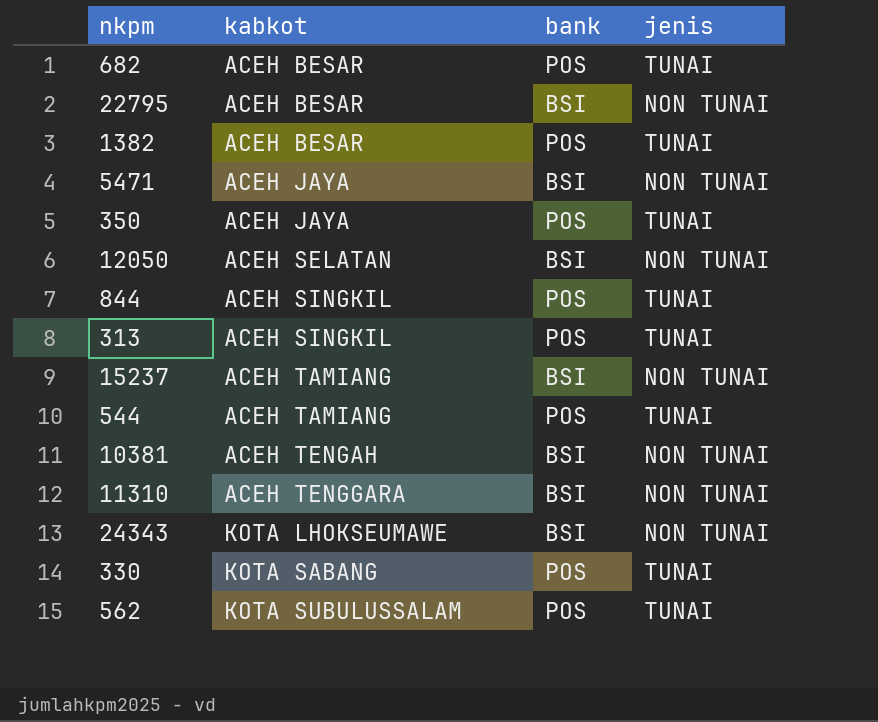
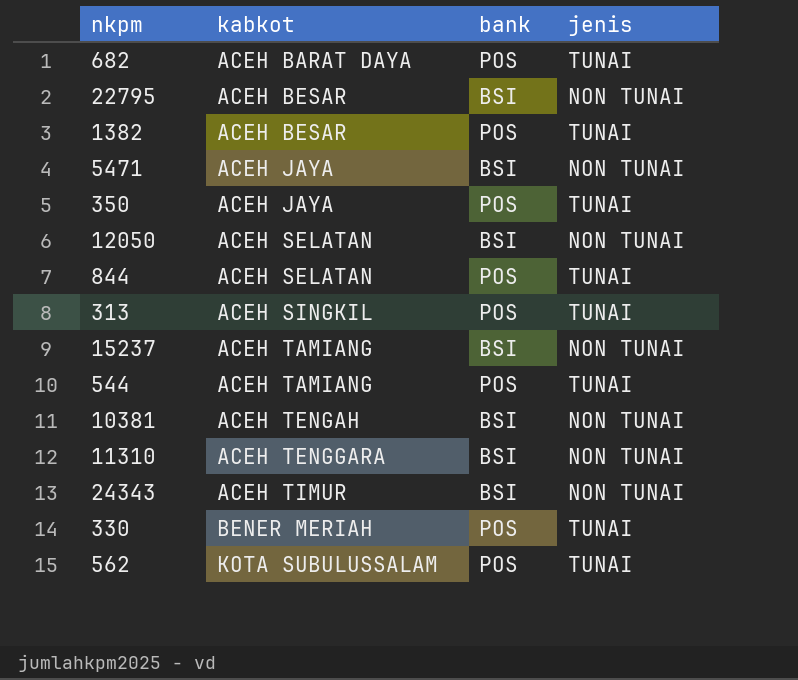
682 | kabkot: ACEH BESAR -> ACEH BARAT DAYA
844 | kabkot: ACEH SINGKIL -> ACEH SELATAN
24343 | kabkot: KOTA LHOKSEUMAWE -> ACEH TIMUR
330 | kabkot: KOTA SABANG -> BENER MERIAH

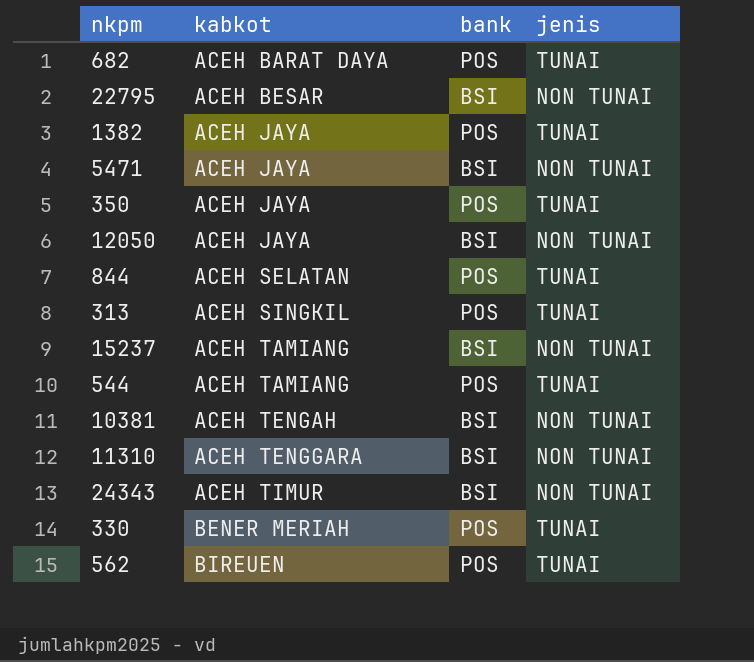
1382 | kabkot: ACEH BESAR -> ACEH JAYA
12050 | kabkot: ACEH SELATAN -> ACEH JAYA
562 | kabkot: KOTA SUBULUSSALAM -> BIREUEN

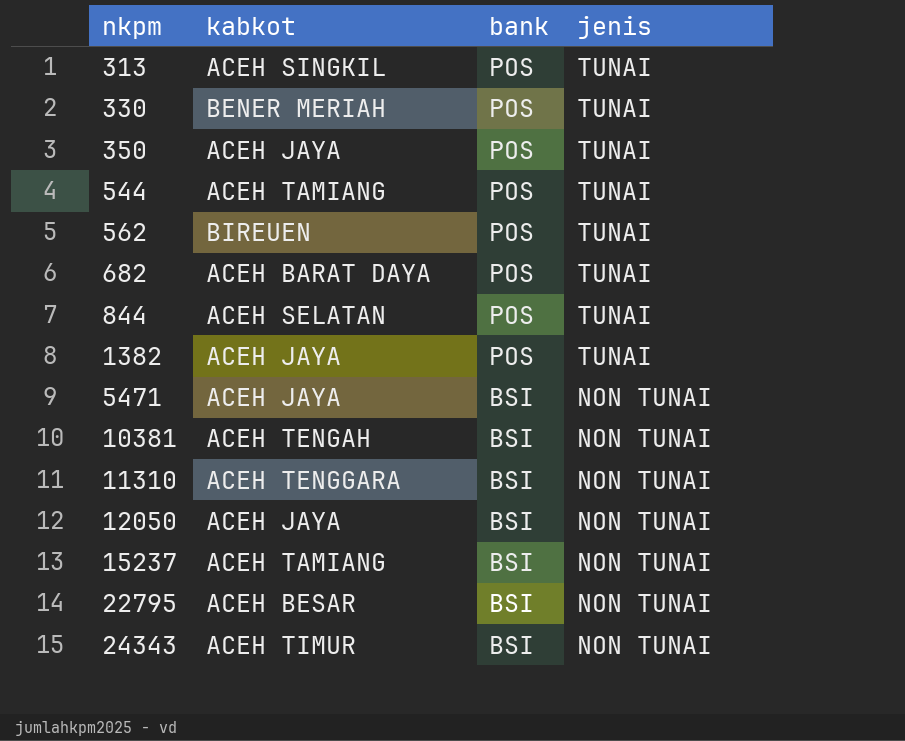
row order: kabkot ascending -> nkpm ascending

